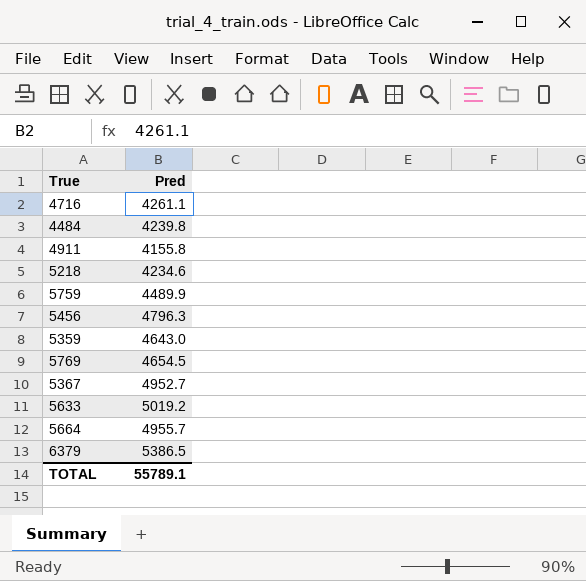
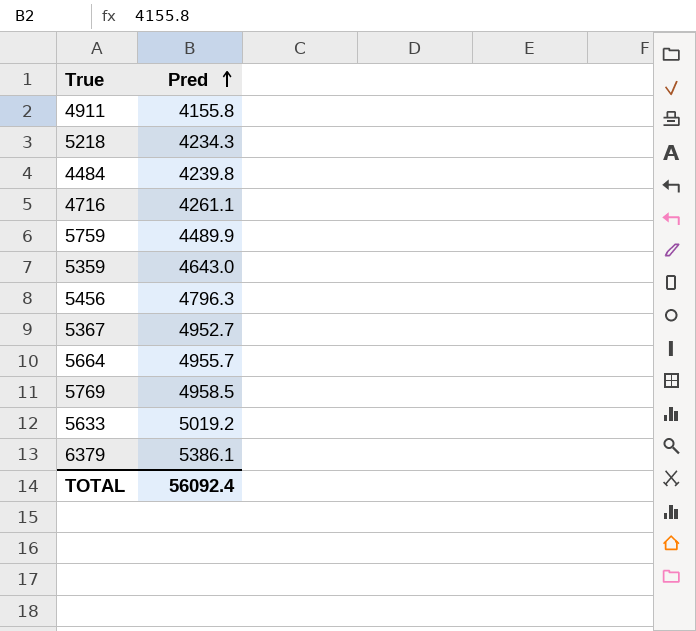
row order: none -> Pred ascending
5218 | Pred: 4234.6 -> 4234.3
5769 | Pred: 4654.5 -> 4958.5
6379 | Pred: 5386.5 -> 5386.1
TOTAL | Pred: 55789.1 -> 56092.4

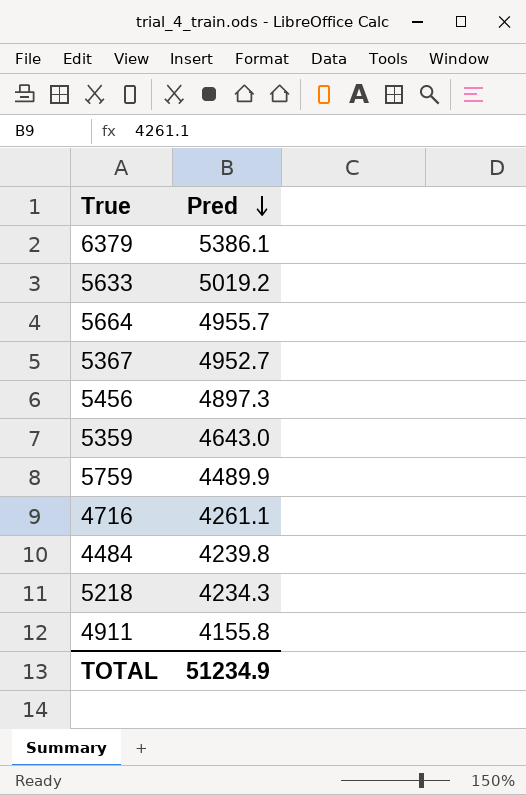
row order: Pred ascending -> Pred descending
row 5769: 4958.5 -> none
5456 | Pred: 4796.3 -> 4897.3
TOTAL | Pred: 56092.4 -> 51234.9

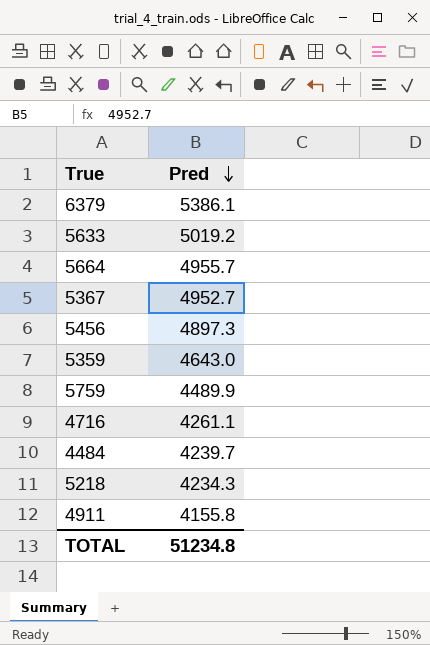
4484 | Pred: 4239.8 -> 4239.7
TOTAL | Pred: 51234.9 -> 51234.8

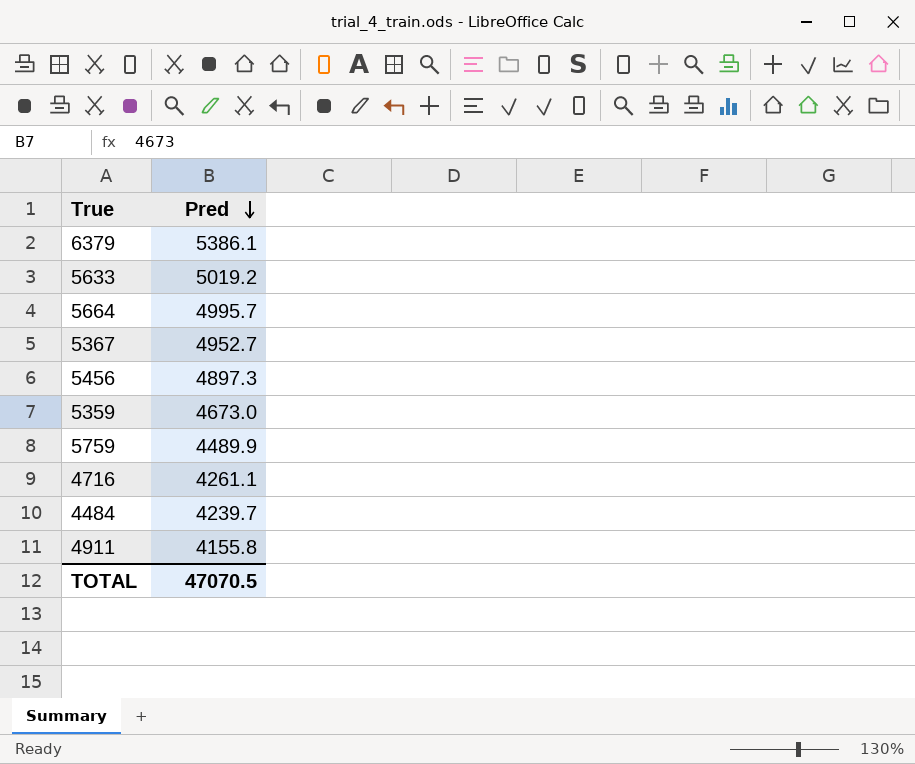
row 5218: 4234.3 -> none
5664 | Pred: 4955.7 -> 4995.7
5359 | Pred: 4643.0 -> 4673.0
TOTAL | Pred: 51234.8 -> 47070.5

